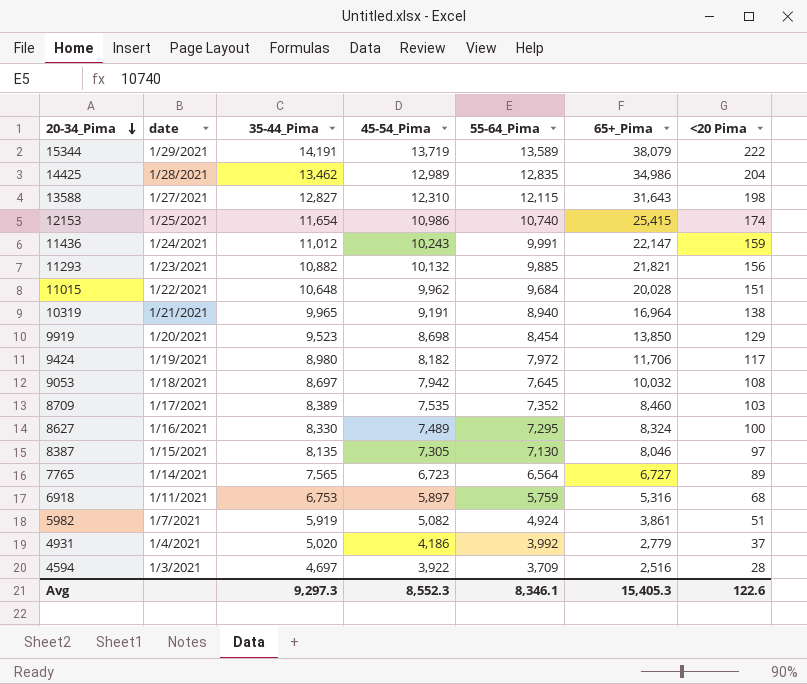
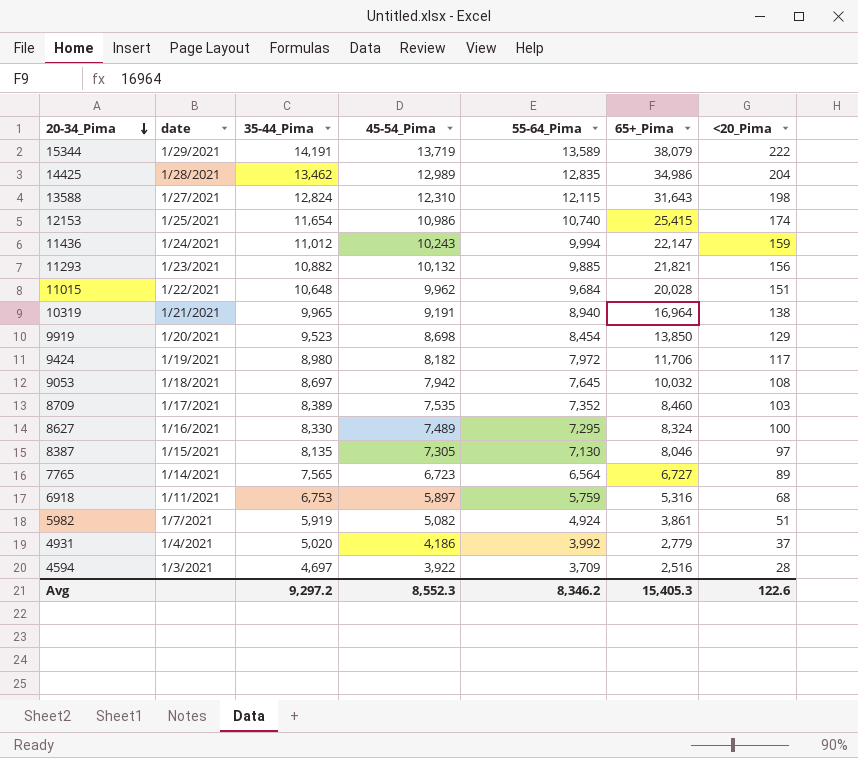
column name: <20 Pima -> <20_Pima
13588 | 35-44_Pima: 12,827 -> 12,824
11436 | 55-64_Pima: 9,991 -> 9,994
Avg | 35-44_Pima: 9,297.3 -> 9,297.2
Avg | 55-64_Pima: 8,346.1 -> 8,346.2

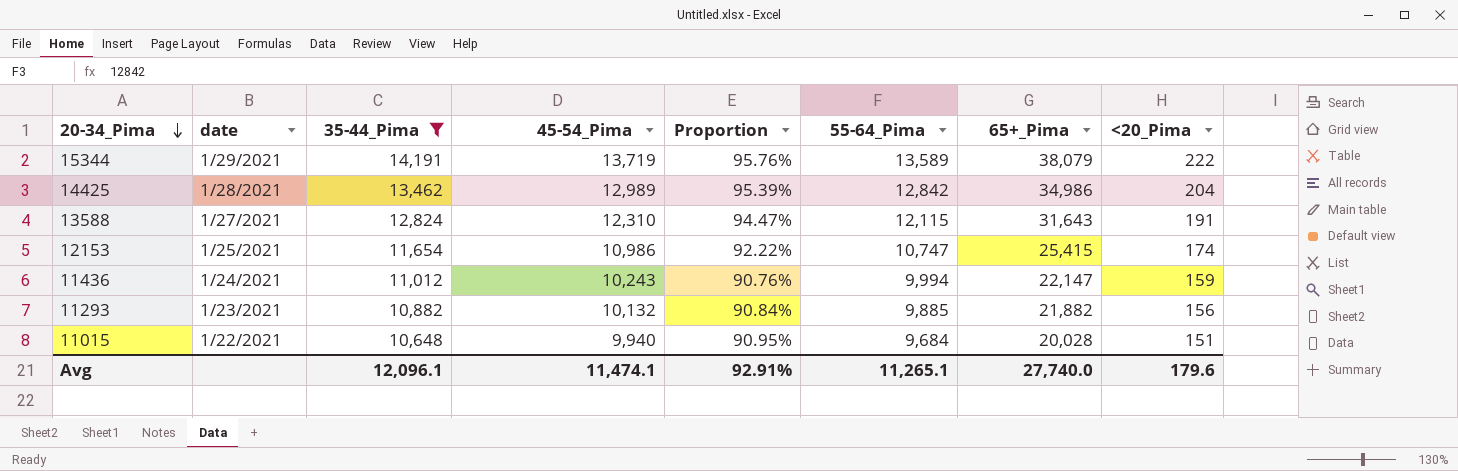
filter: none -> 35-44_Pima >= 10,648
column Proportion | formula: none -> [55-64_Pima] / [35-44_Pima]
14425 | 55-64_Pima: 12,835 -> 12,842
13588 | <20_Pima: 198 -> 191
12153 | 55-64_Pima: 10,740 -> 10,747
11293 | 65+_Pima: 21,821 -> 21,882
11015 | 45-54_Pima: 9,962 -> 9,940
Avg | 35-44_Pima: 9,297.2 -> 12,096.1
Avg | 45-54_Pima: 8,552.3 -> 11,474.1
Avg | 55-64_Pima: 8,346.2 -> 11,265.1
Avg | 65+_Pima: 15,405.3 -> 27,740.0
Avg | <20_Pima: 122.6 -> 179.6

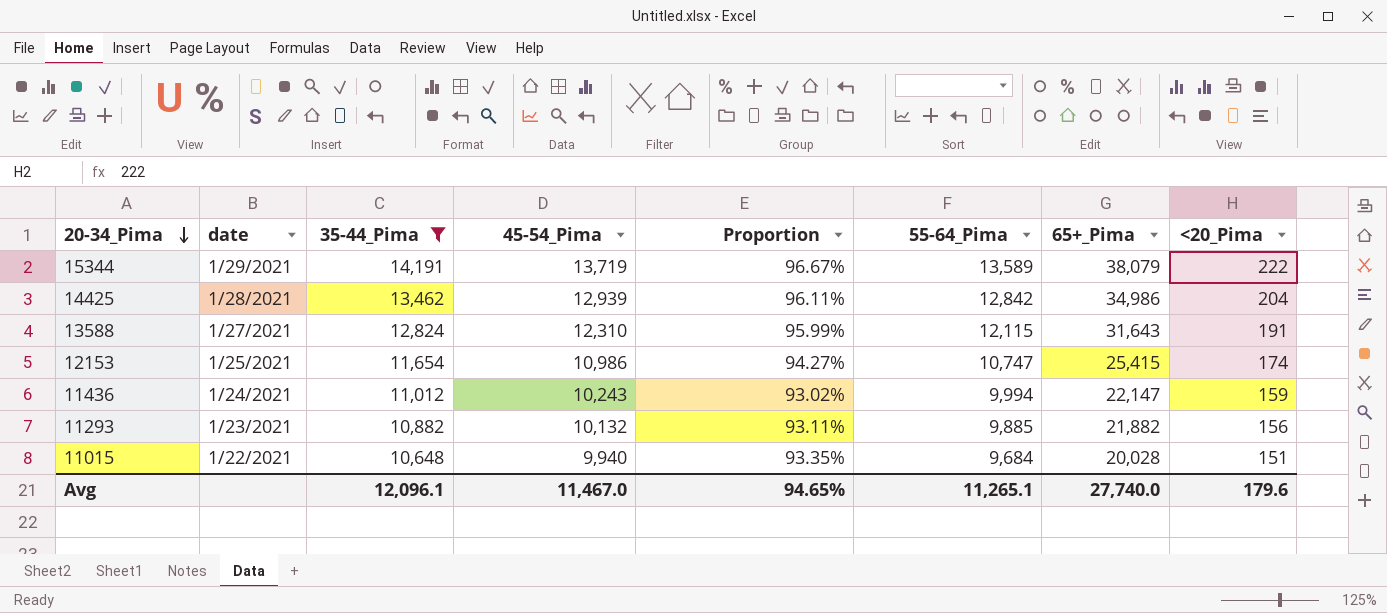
column Proportion | formula: [55-64_Pima] / [35-44_Pima] -> [45-54_Pima] / [35-44_Pima]
14425 | 45-54_Pima: 12,989 -> 12,939
Avg | 45-54_Pima: 11,474.1 -> 11,467.0
Avg | Proportion: 92.91% -> 94.65%

